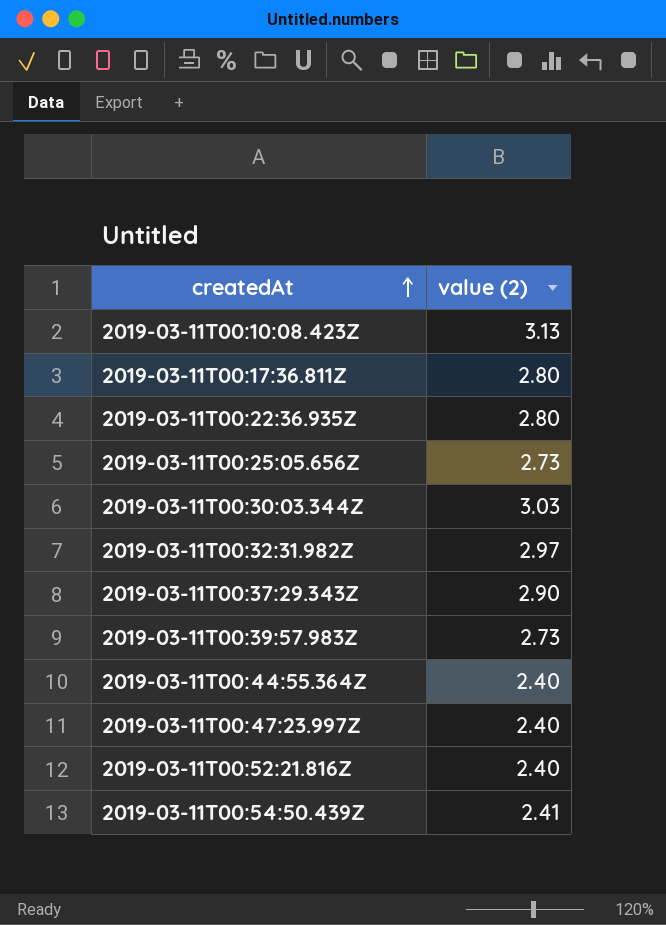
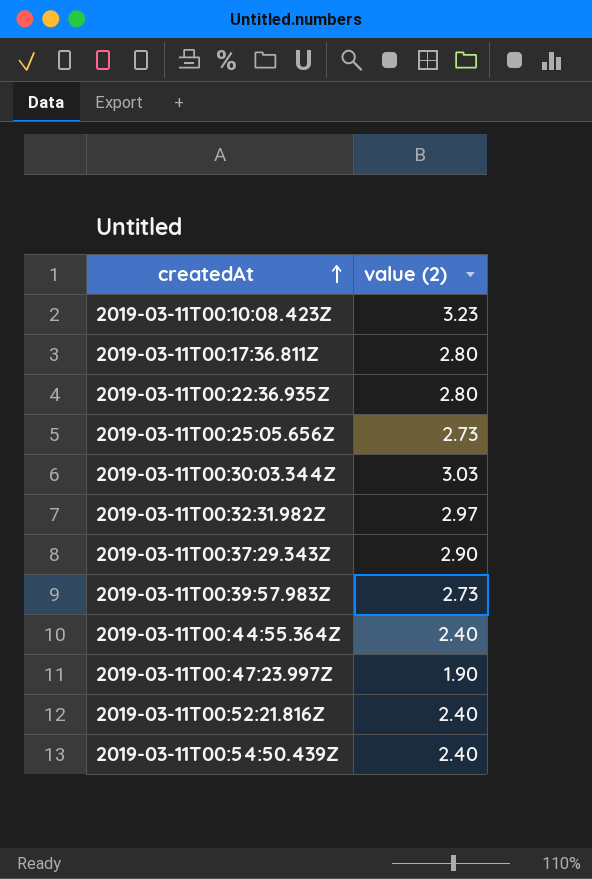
2019-03-11T00:10:08.423Z | value (2): 3.13 -> 3.23
2019-03-11T00:47:23.997Z | value (2): 2.40 -> 1.90
2019-03-11T00:54:50.439Z | value (2): 2.41 -> 2.40

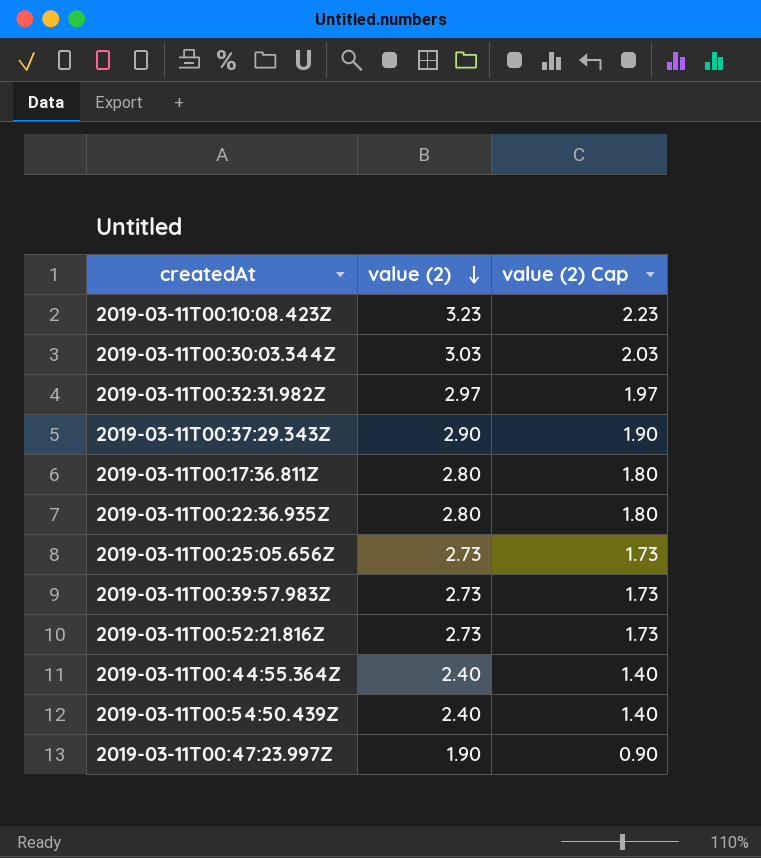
row order: createdAt ascending -> value (2) descending
column value (2) Cap | formula: none -> [value (2)] - 1
2019-03-11T00:52:21.816Z | value (2): 2.40 -> 2.73

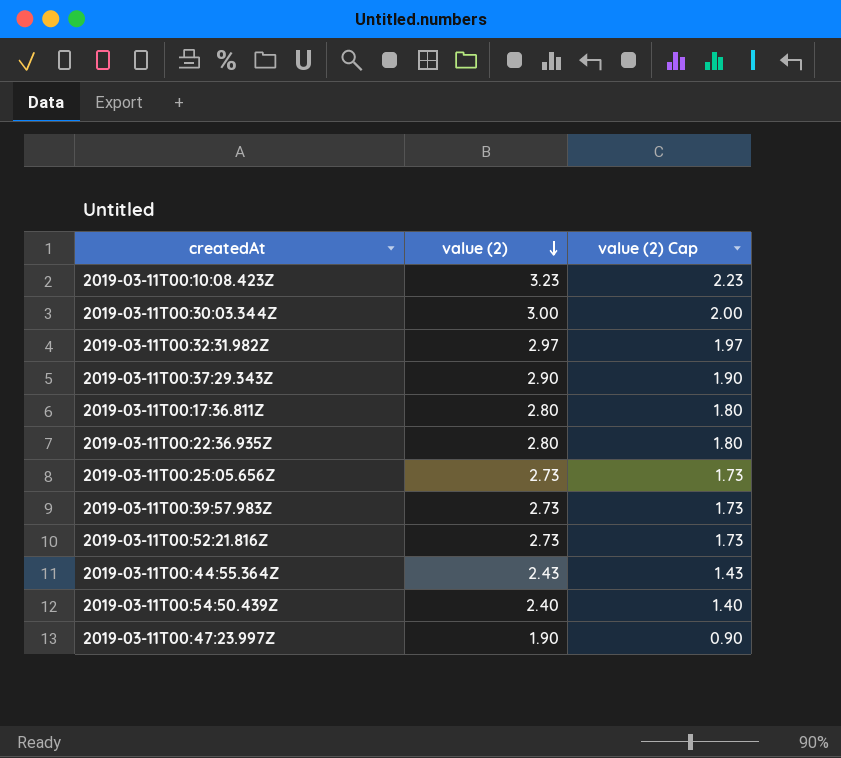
2019-03-11T00:30:03.344Z | value (2): 3.03 -> 3.00
2019-03-11T00:30:03.344Z | value (2) Cap: 2.03 -> 2.00
2019-03-11T00:44:55.364Z | value (2): 2.40 -> 2.43
2019-03-11T00:44:55.364Z | value (2) Cap: 1.40 -> 1.43

